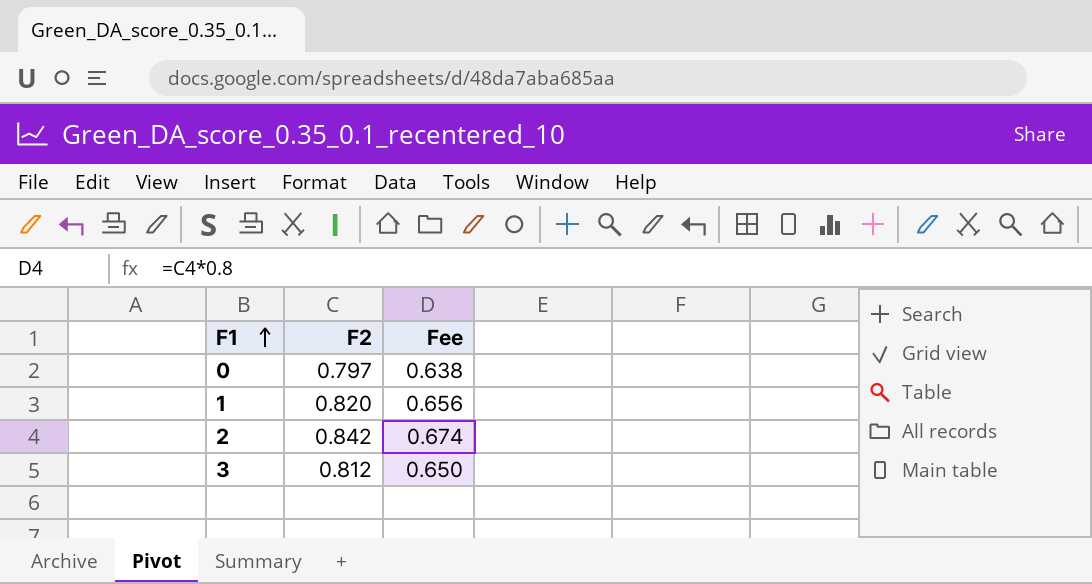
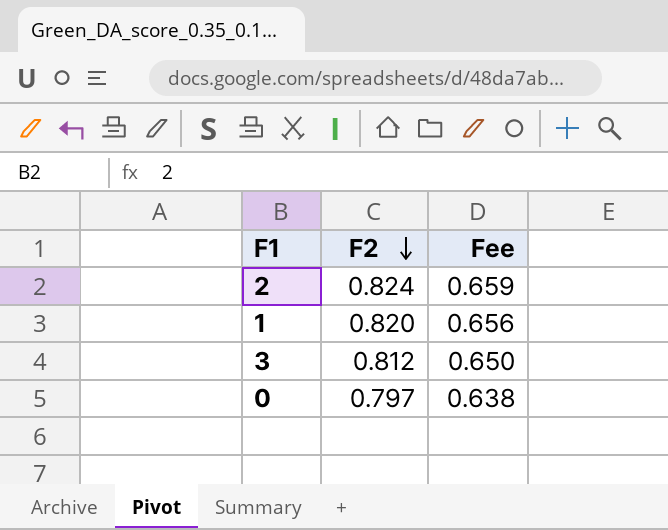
row order: F1 ascending -> F2 descending
2 | F2: 0.842 -> 0.824
2 | Fee: 0.674 -> 0.659

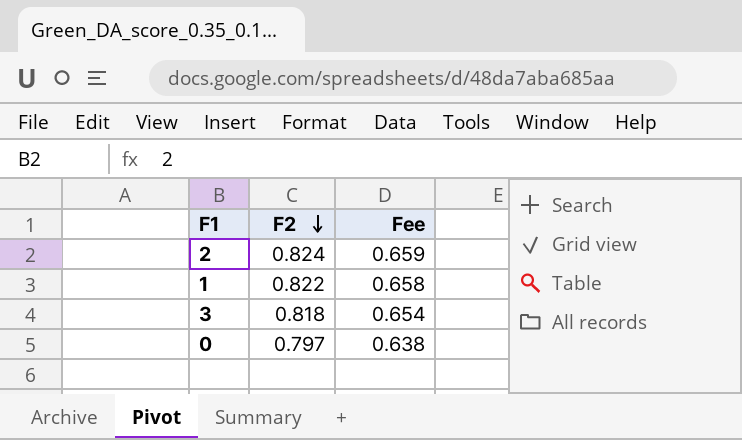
1 | F2: 0.820 -> 0.822
1 | Fee: 0.656 -> 0.658
3 | F2: 0.812 -> 0.818
3 | Fee: 0.650 -> 0.654

